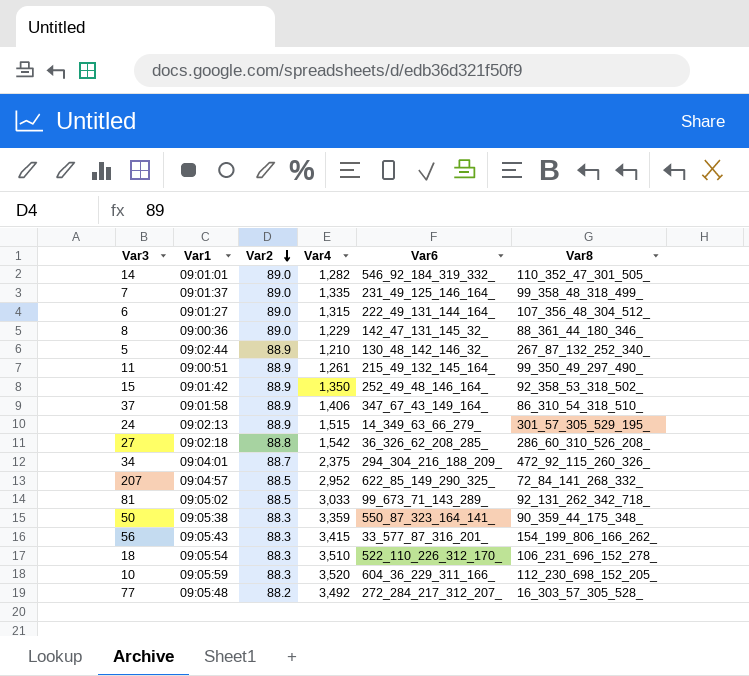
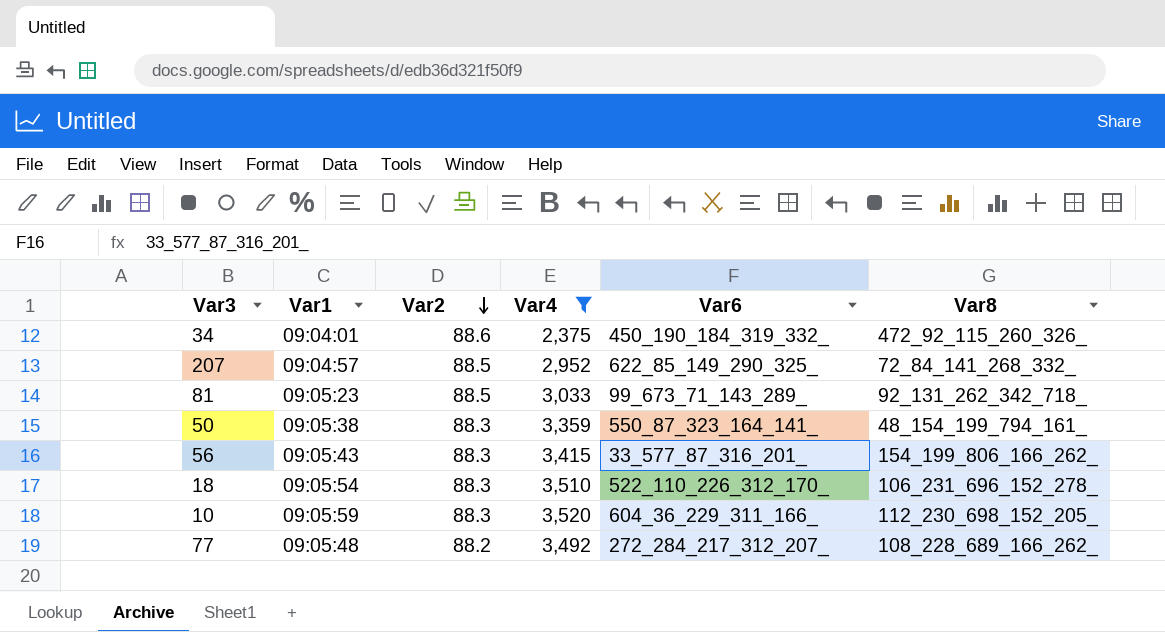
filter: none -> Var4 >= 2,375
34 | Var2: 88.7 -> 88.6
34 | Var6: 294_304_216_188_209_ -> 450_190_184_319_332_
81 | Var1: 09:05:02 -> 09:05:23
50 | Var8: 90_359_44_175_348_ -> 48_154_199_794_161_
77 | Var8: 16_303_57_305_528_ -> 108_228_689_166_262_

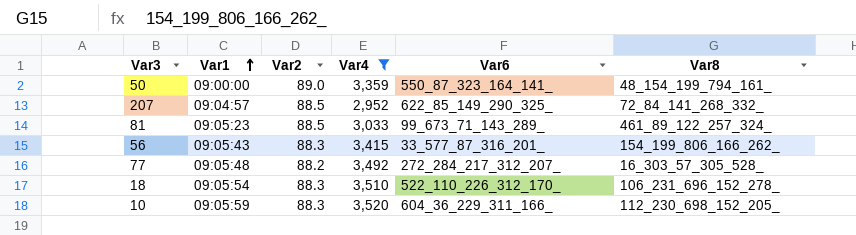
row order: Var2 descending -> Var1 ascending
row 34: 09:04:01 | 88.6 | 2,375 | 450_190_184_319_332_ | 472_92_115_260_326_ -> none
50 | Var1: 09:05:38 -> 09:00:00
50 | Var2: 88.3 -> 89.0
81 | Var8: 92_131_262_342_718_ -> 461_89_122_257_324_
77 | Var8: 108_228_689_166_262_ -> 16_303_57_305_528_

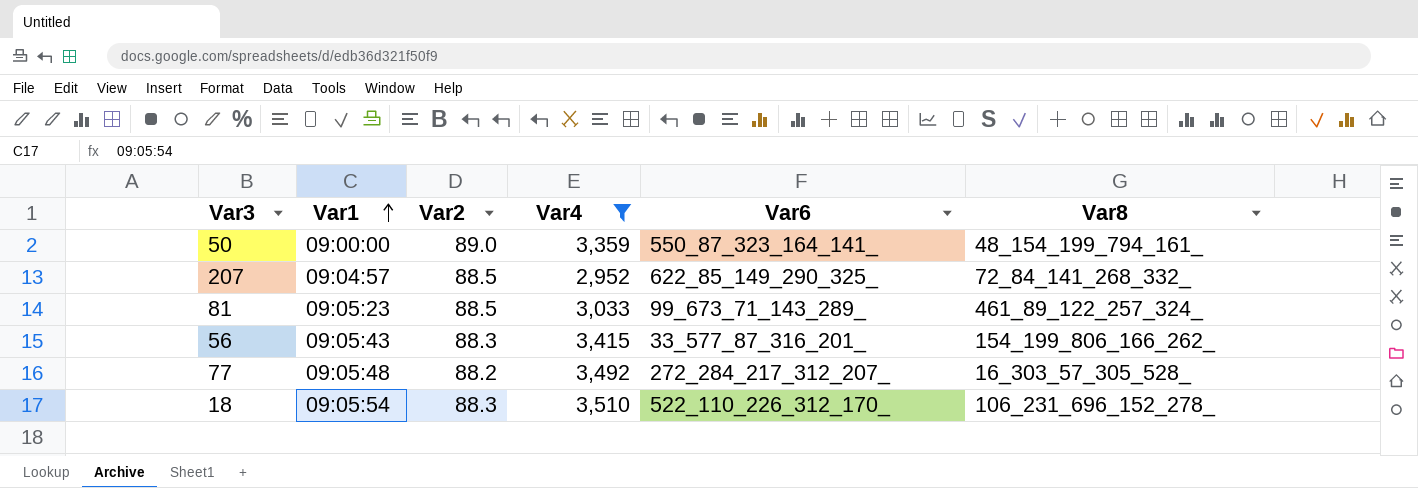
row 10: 09:05:59 | 88.3 | 3,520 | 604_36_229_311_166_ | 112_230_698_152_205_ -> none

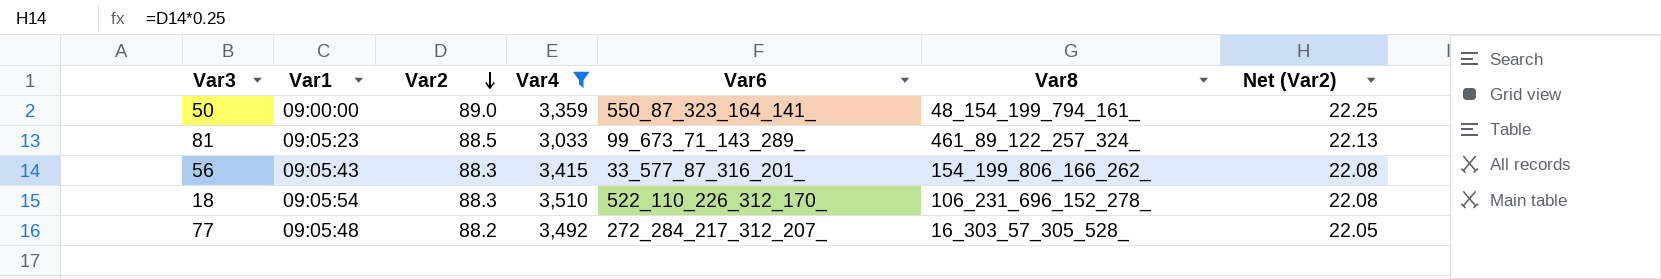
row order: Var1 ascending -> Var2 descending
column Net (Var2) | formula: none -> [Var2] * 0.25
row 207: 09:04:57 | 88.5 | 2,952 | 622_85_149_290_325_ | 72_84_141_268_332_ -> none

